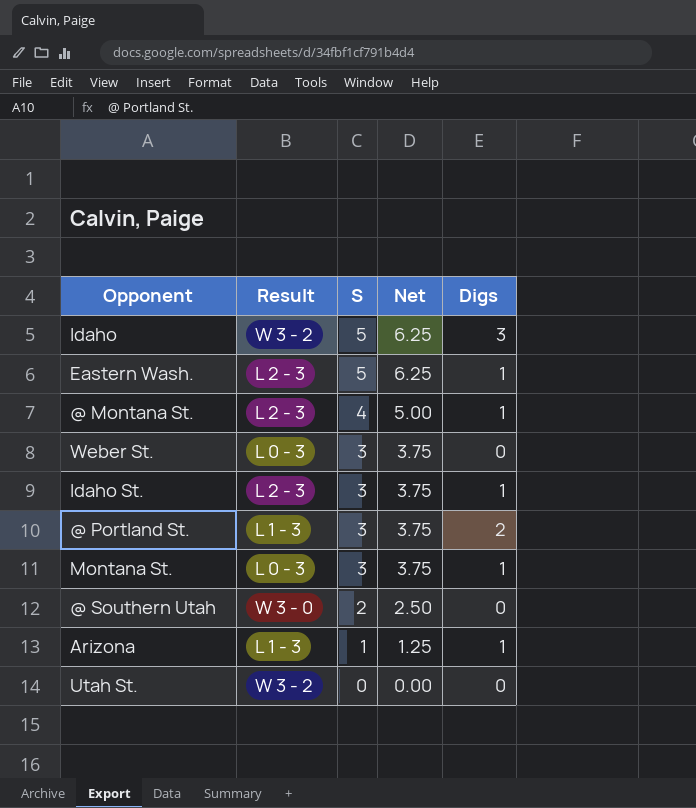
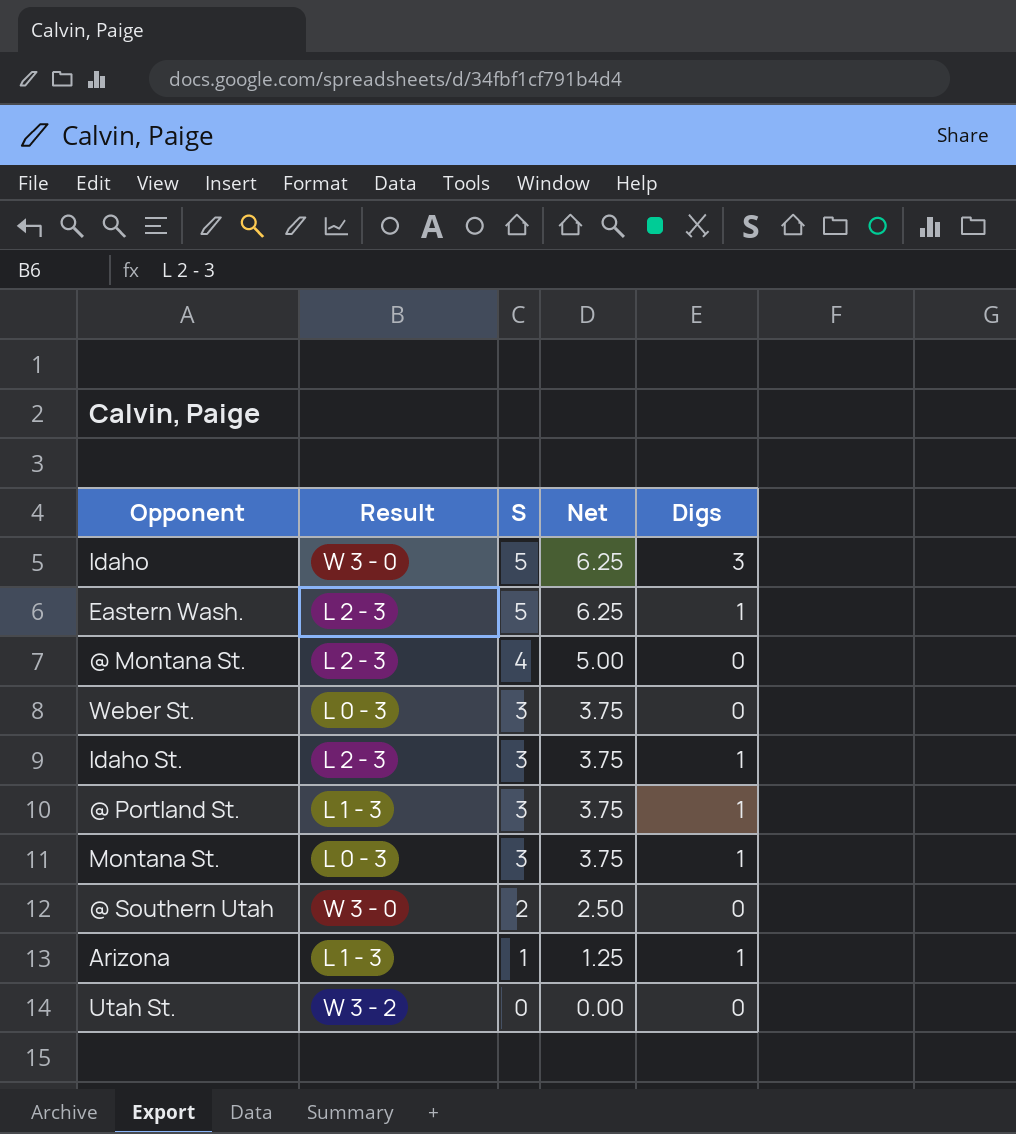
Idaho | Result: W 3 - 2 -> W 3 - 0
@ Montana St. | Digs: 1 -> 0
@ Portland St. | Digs: 2 -> 1

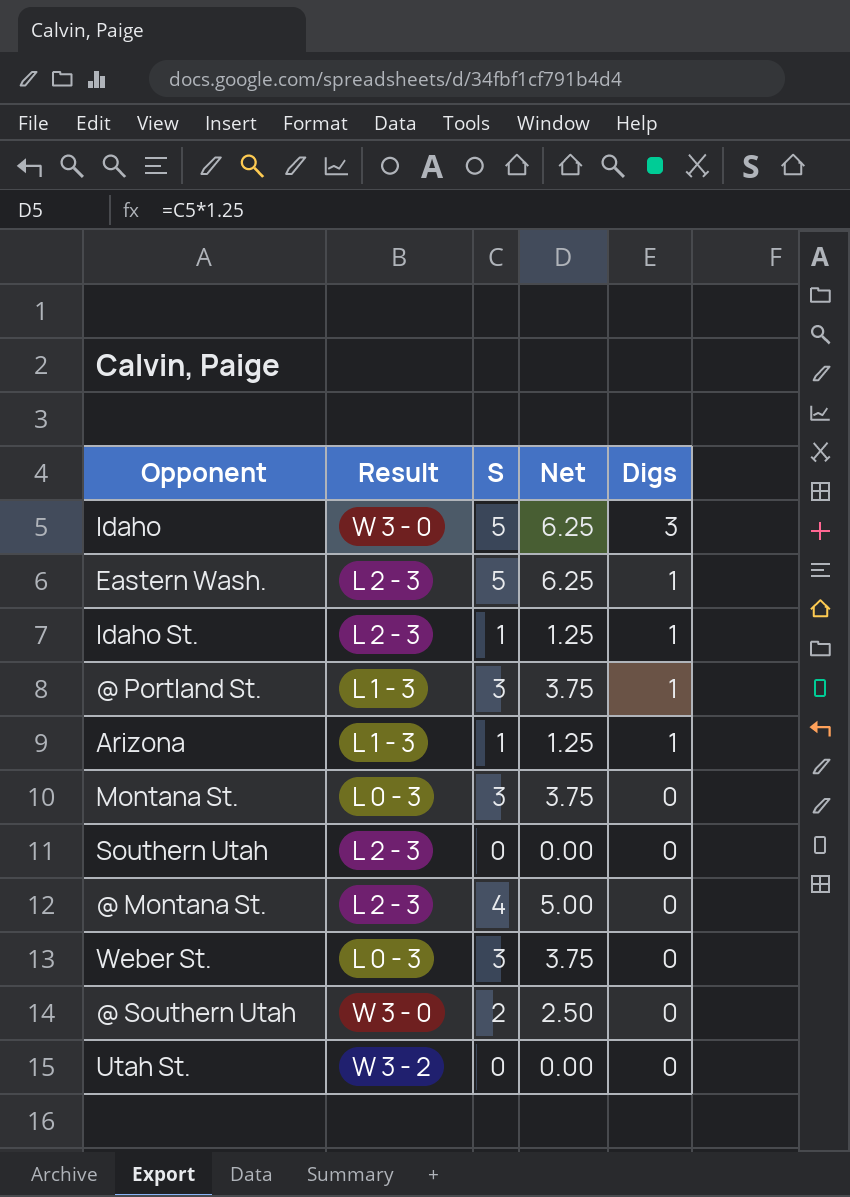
row order: S descending -> Digs descending
Idaho St. | S: 3 -> 1
Idaho St. | Net: 3.75 -> 1.25
Montana St. | Digs: 1 -> 0
row Southern Utah: none -> L 2 - 3 | 0 | 0.00 | 0

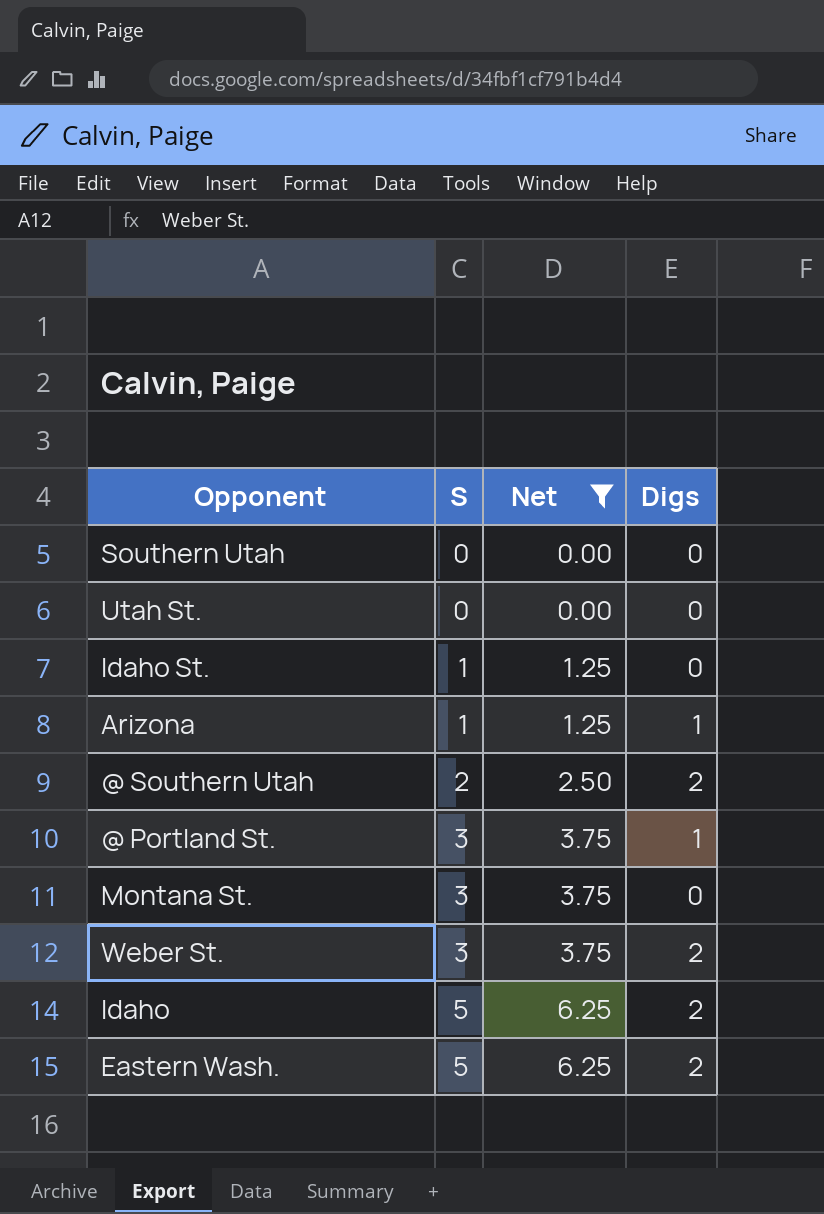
filter: none -> Net != 5.00
row order: Digs descending -> S ascending
column Result | position: 2 -> none
Idaho St. | Digs: 1 -> 0
@ Southern Utah | Digs: 0 -> 2
Weber St. | Digs: 0 -> 2
Idaho | Digs: 3 -> 2
Eastern Wash. | Digs: 1 -> 2

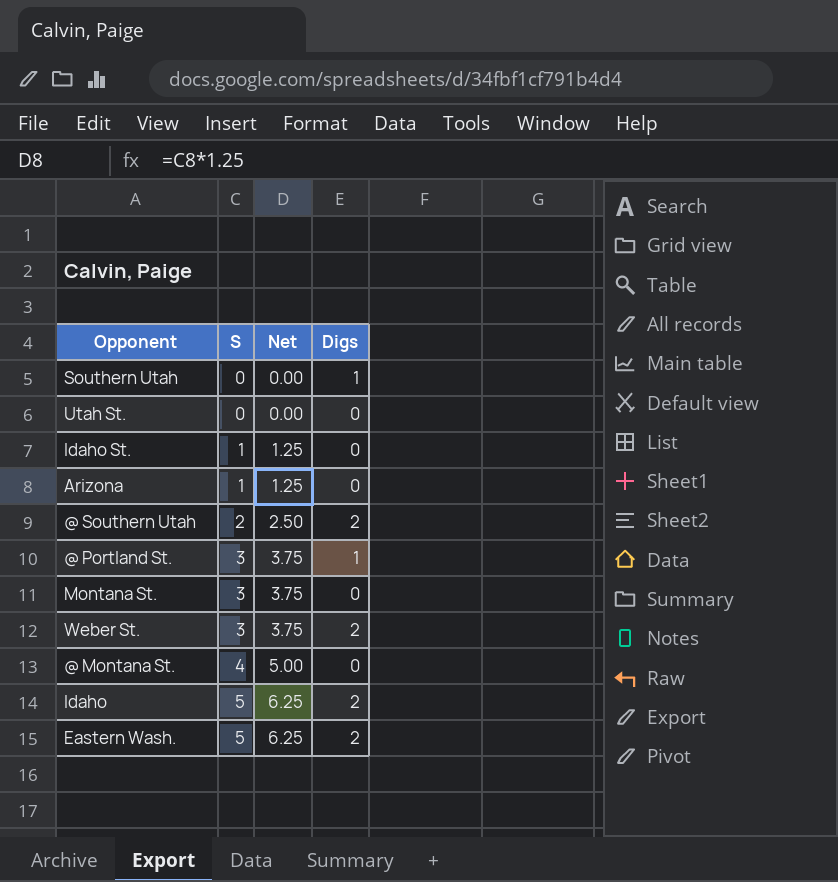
filter: Net != 5.00 -> none
Southern Utah | Digs: 0 -> 1
Arizona | Digs: 1 -> 0

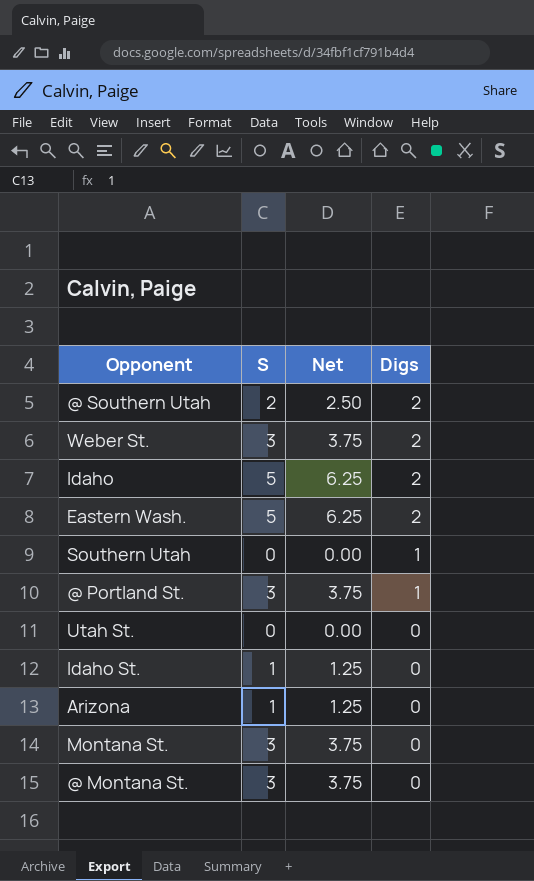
row order: S ascending -> Digs descending
@ Montana St. | S: 4 -> 3
@ Montana St. | Net: 5.00 -> 3.75

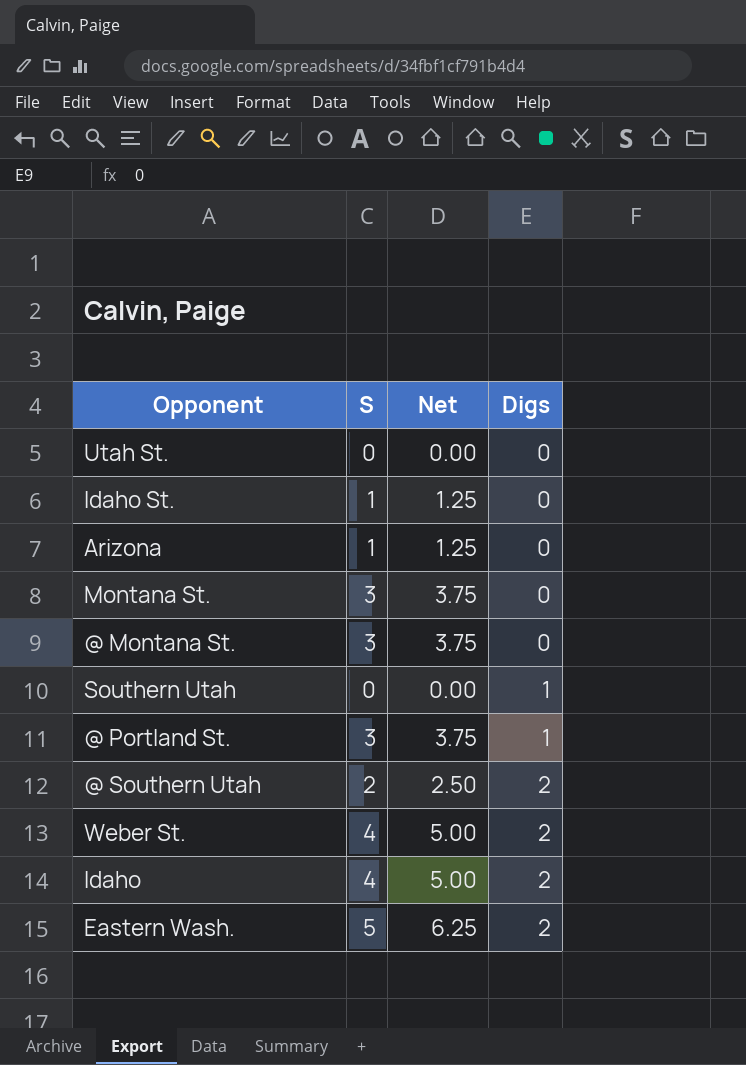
row order: Digs descending -> Digs ascending
Weber St. | S: 3 -> 4
Weber St. | Net: 3.75 -> 5.00
Idaho | S: 5 -> 4
Idaho | Net: 6.25 -> 5.00

